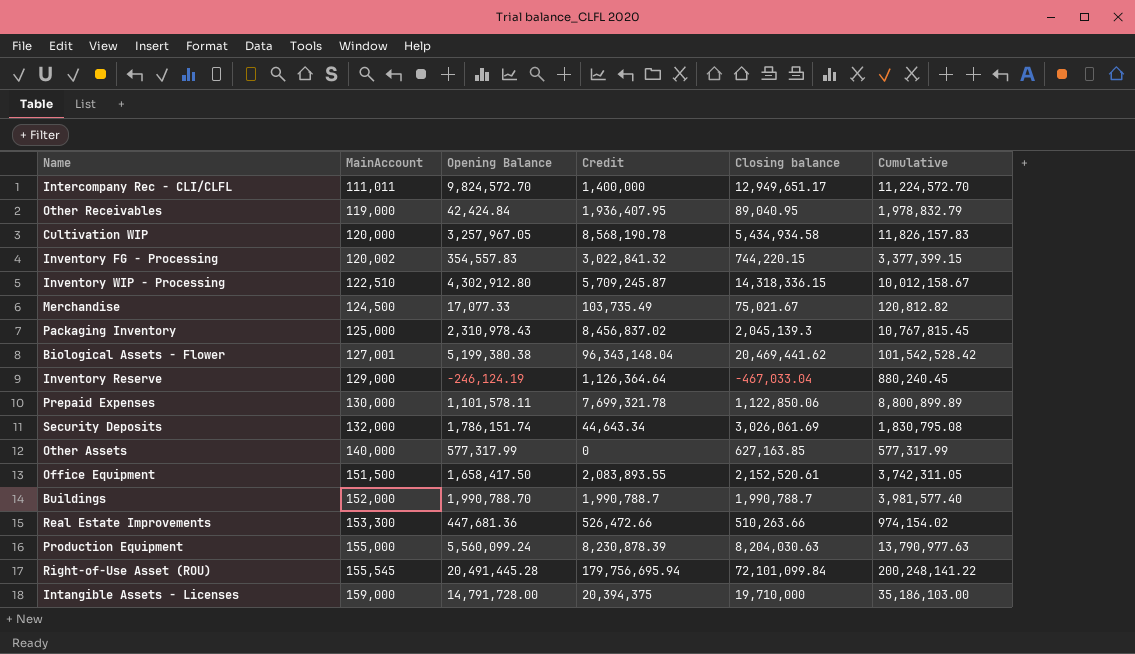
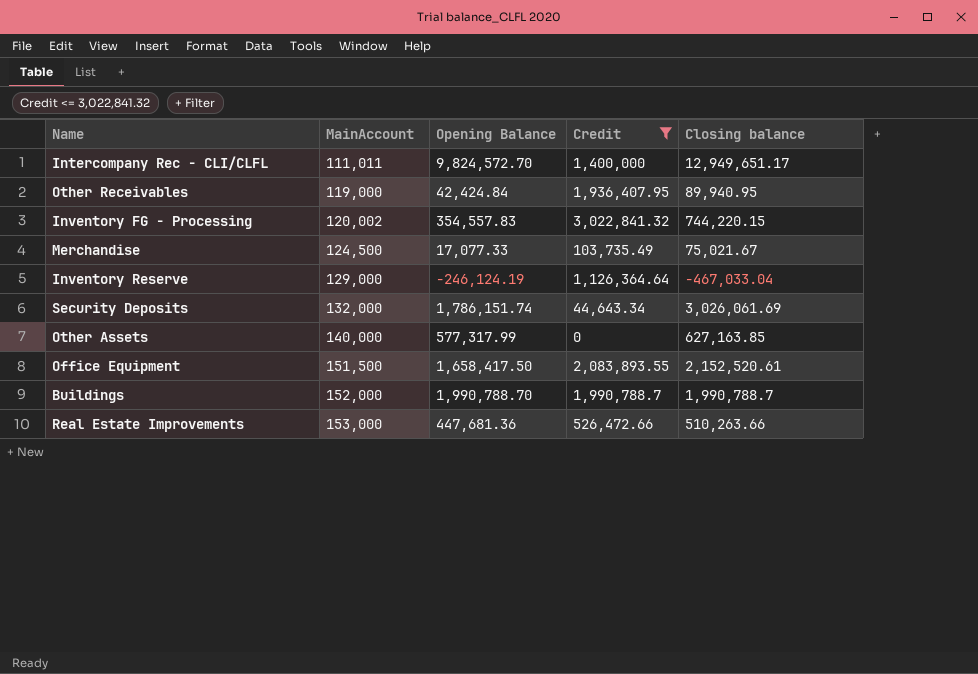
filter: none -> Credit <= 3,022,841.32
column Cumulative | formula: [Opening Balance] + [Credit] -> none
Other Receivables | Closing balance: 89,040.95 -> 89,940.95
Real Estate Improvements | MainAccount: 153,300 -> 153,000

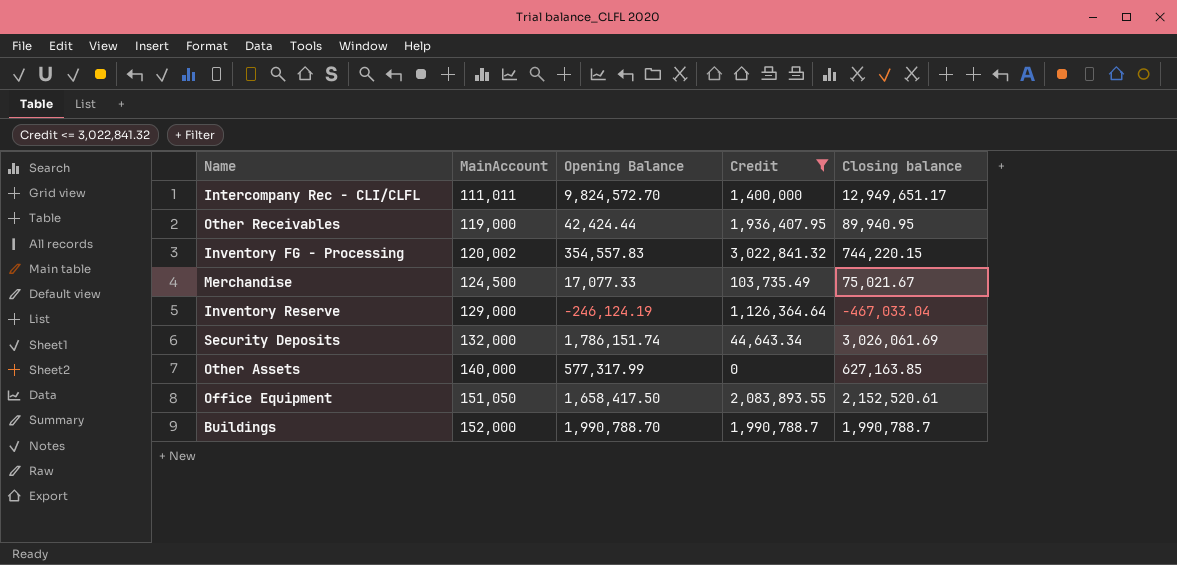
row Real Estate Improvements: 153,000 | 447,681.36 | 526,472.66 | 510,263.66 -> none
Other Receivables | Opening Balance: 42,424.84 -> 42,424.44
Office Equipment | MainAccount: 151,500 -> 151,050

